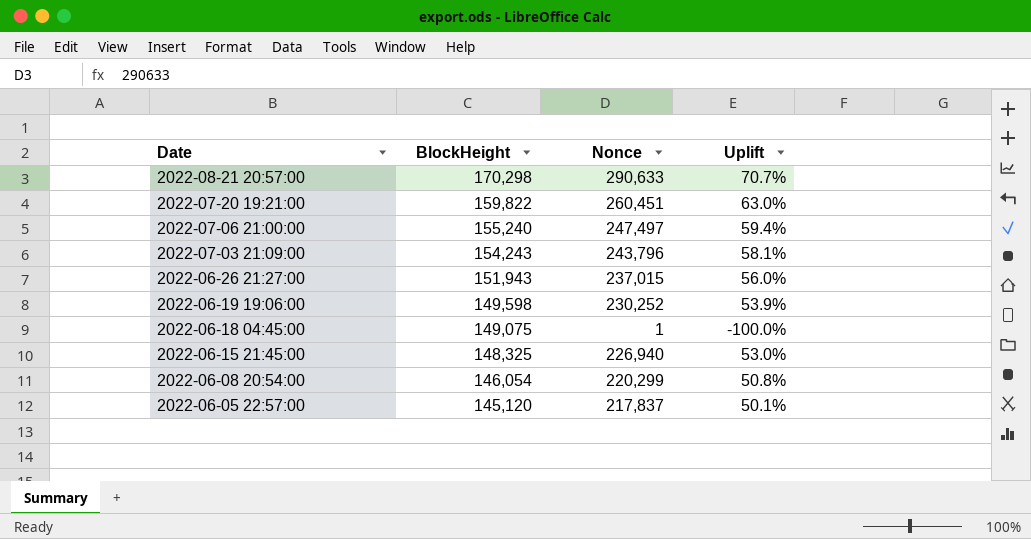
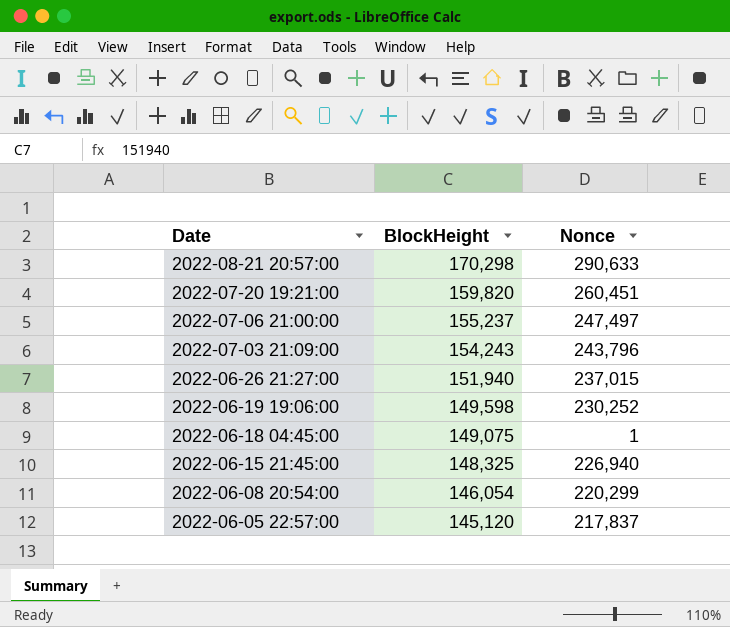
column Uplift | formula: ([Nonce] - [BlockHeight]) / [BlockHeight] -> none
2022-07-20 19:21:00 | BlockHeight: 159,822 -> 159,820
2022-07-06 21:00:00 | BlockHeight: 155,240 -> 155,237
2022-06-26 21:27:00 | BlockHeight: 151,943 -> 151,940

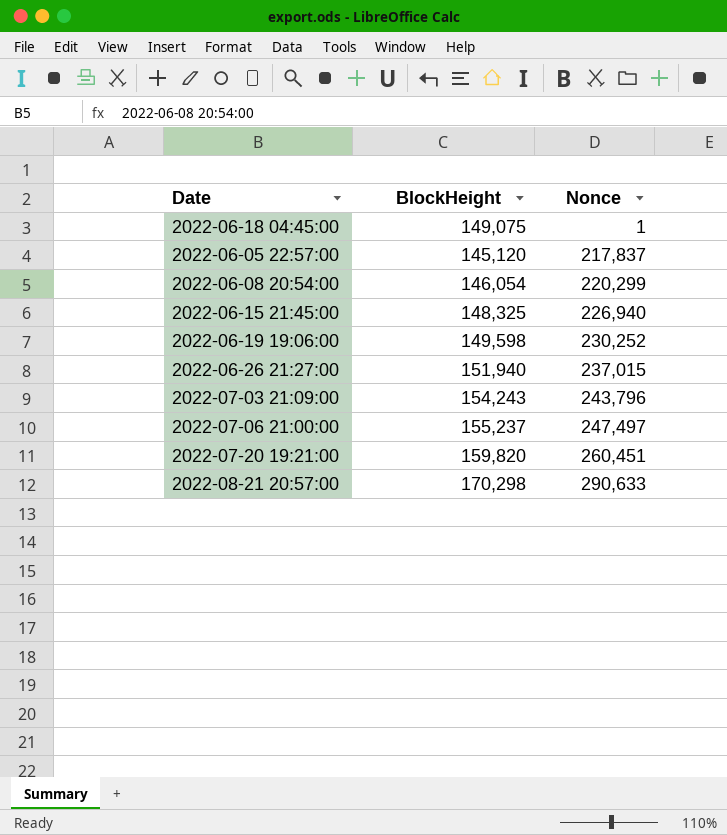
row order: Date descending -> Nonce ascending

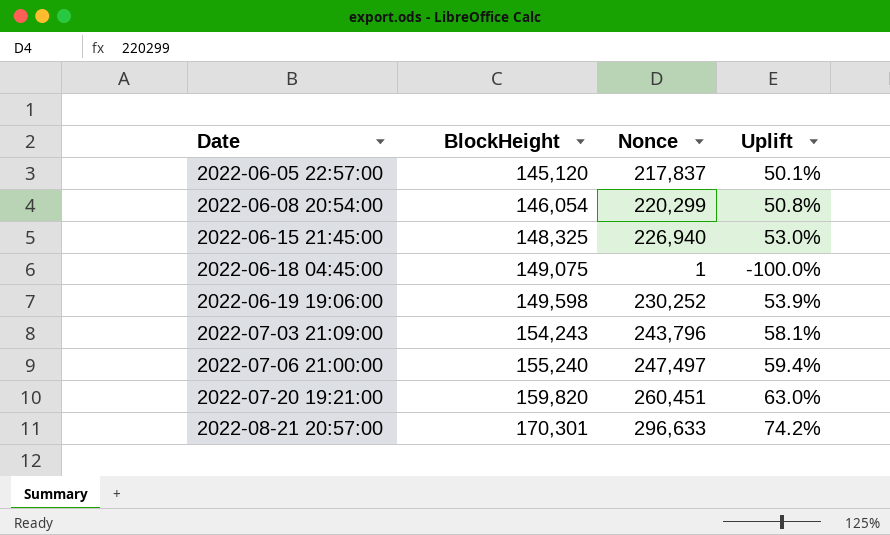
row order: Nonce ascending -> Date ascending
column Uplift | formula: none -> ([Nonce] - [BlockHeight]) / [BlockHeight]
row 2022-06-26 21:27:00: 151,940 | 237,015 -> none
2022-07-06 21:00:00 | BlockHeight: 155,237 -> 155,240
2022-08-21 20:57:00 | BlockHeight: 170,298 -> 170,301
2022-08-21 20:57:00 | Nonce: 290,633 -> 296,633

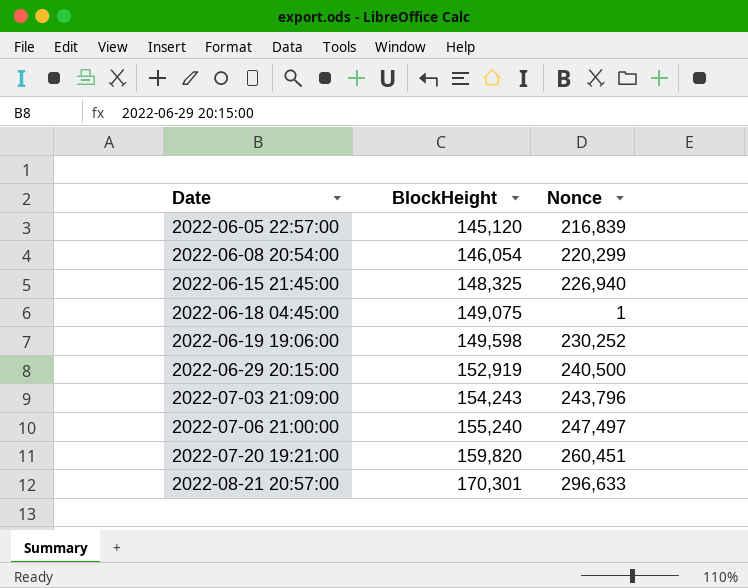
column Uplift | formula: ([Nonce] - [BlockHeight]) / [BlockHeight] -> none
2022-06-05 22:57:00 | Nonce: 217,837 -> 216,839
row 2022-06-29 20:15:00: none -> 152,919 | 240,500

